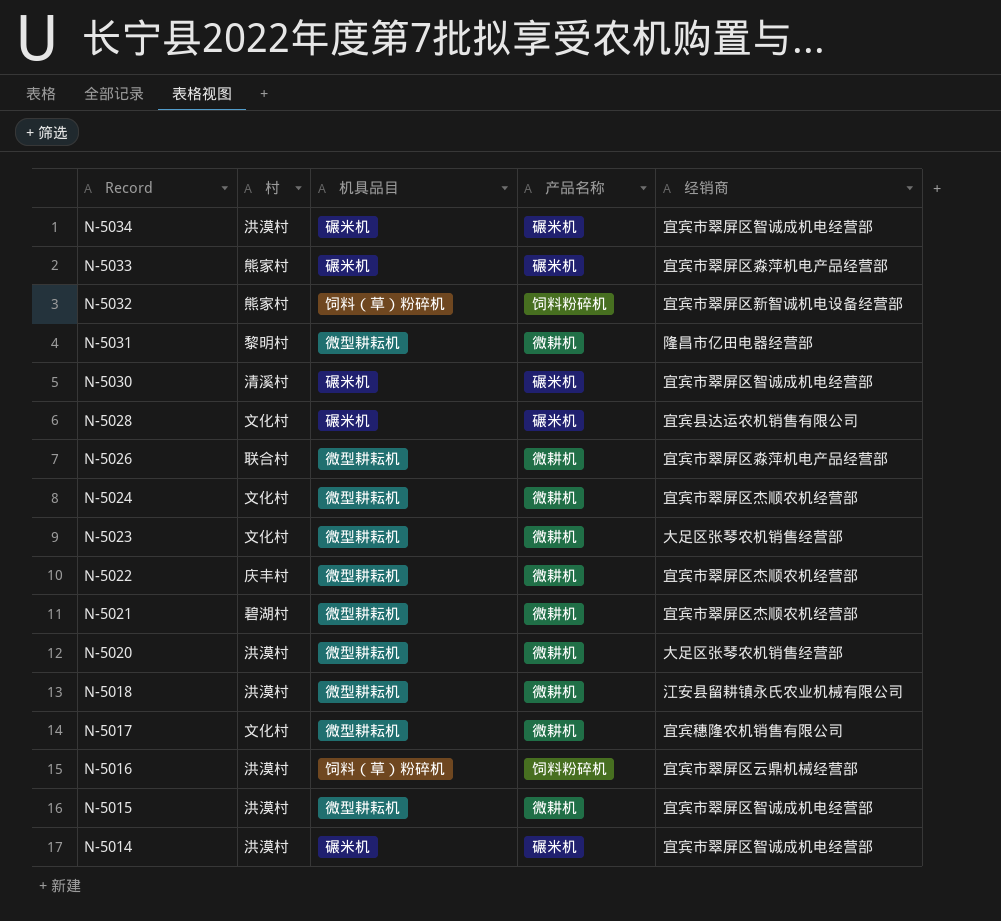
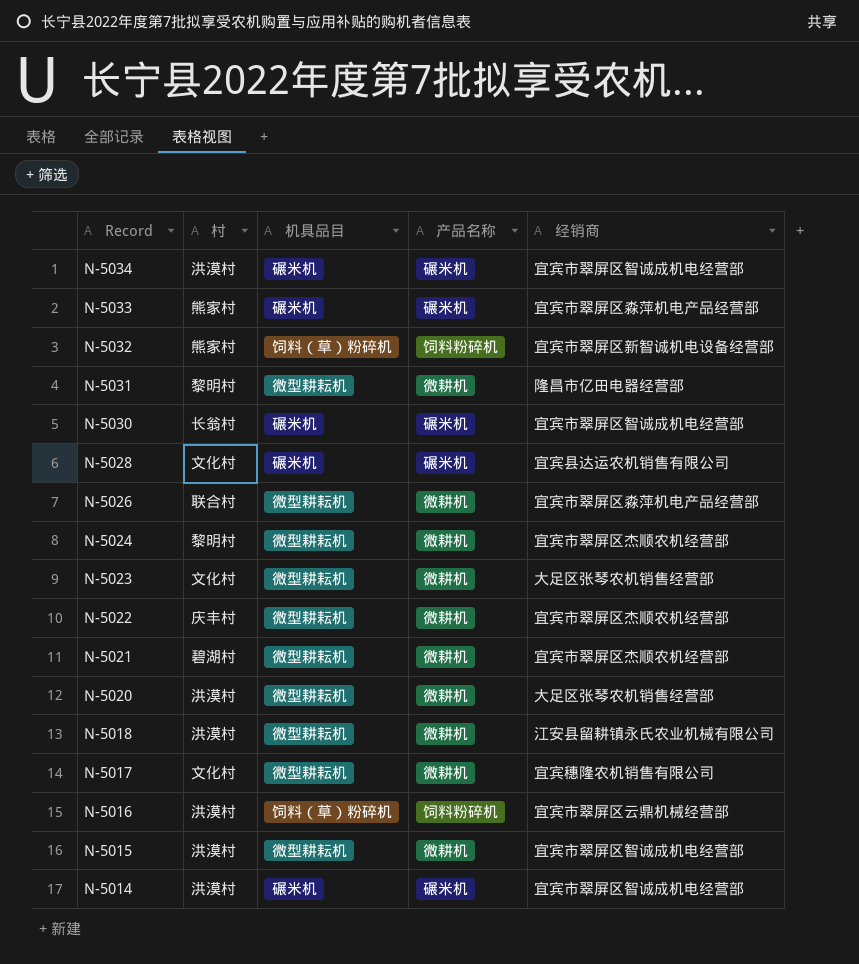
N-5030 | 村: 清溪村 -> 长翁村
N-5024 | 村: 文化村 -> 黎明村

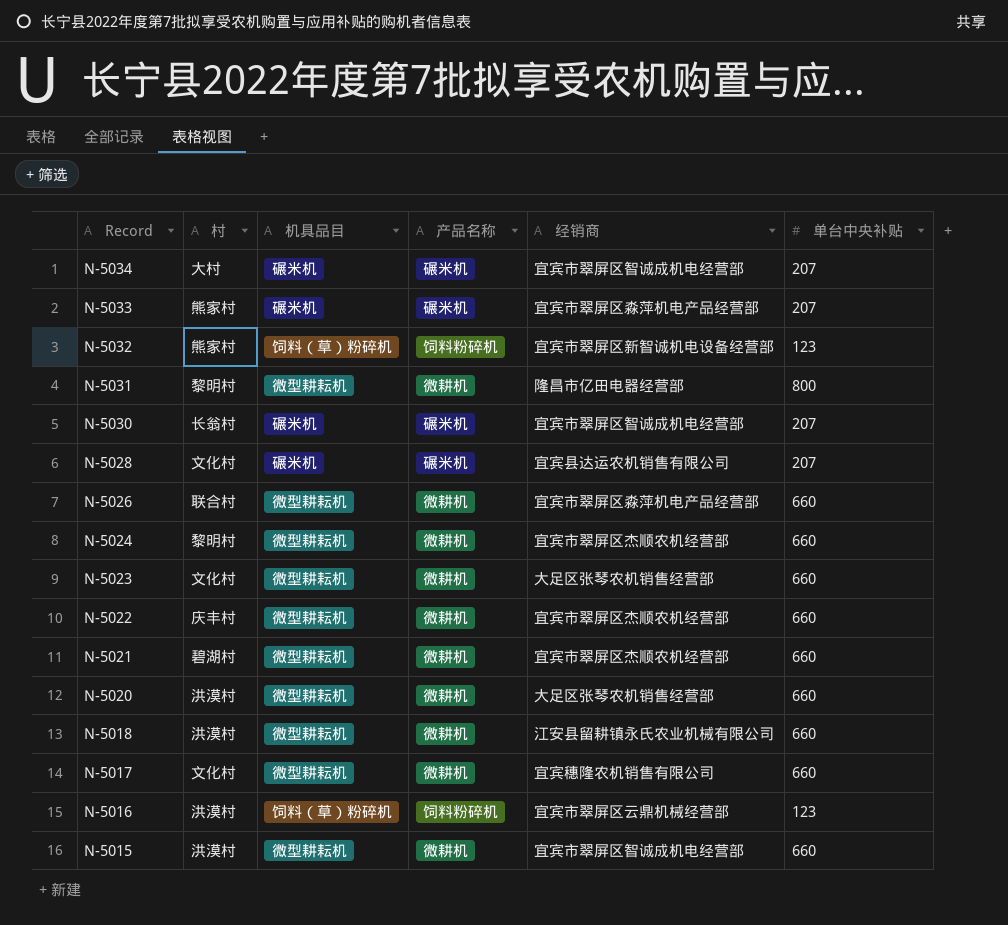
column 单台中央补贴 | position: none -> 6
row N-5014: 洪漠村 | 碾米机 | 碾米机 | 宜宾市翠屏区智诚成机电经营部 -> none
N-5034 | 村: 洪漠村 -> 大村

